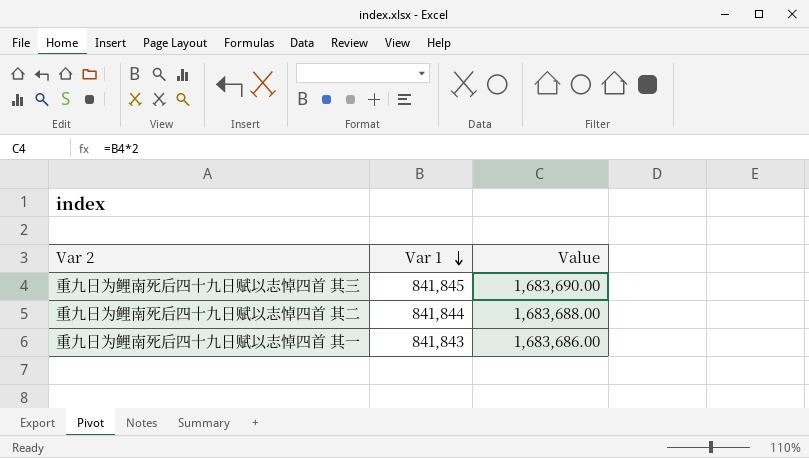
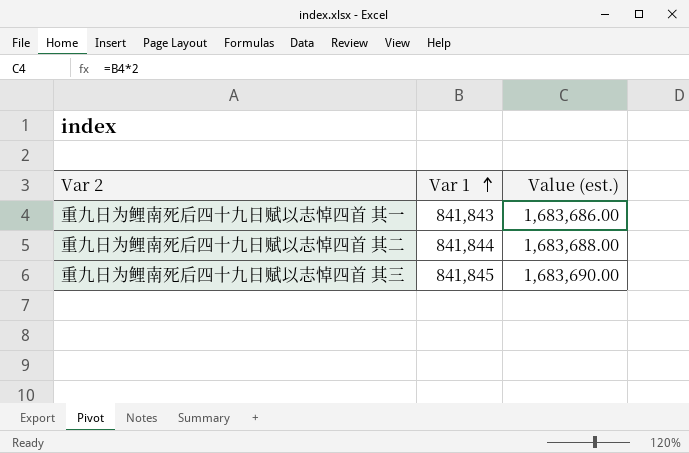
row order: Var 1 descending -> Var 1 ascending
column name: Value -> Value (est.)

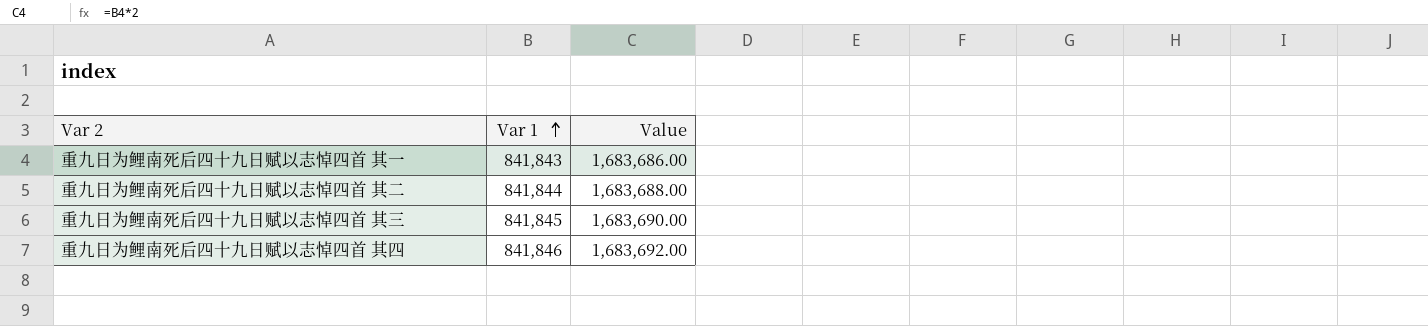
column name: Value (est.) -> Value
row 重九日为鲤南死后四十九日赋以志悼四首 其四: none -> 841,846 | 1,683,692.00

